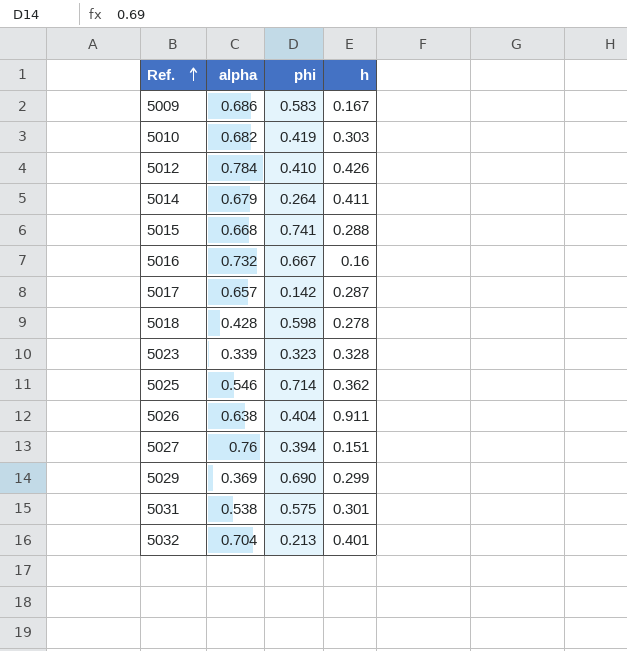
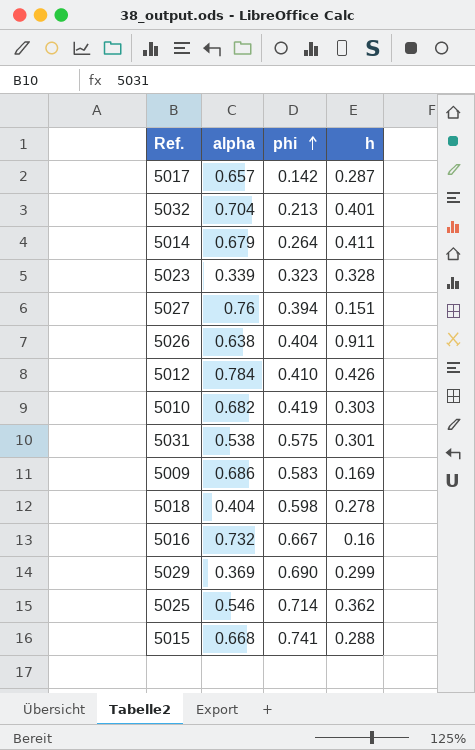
row order: Ref. ascending -> phi ascending
5009 | h: 0.167 -> 0.169
5018 | alpha: 0.428 -> 0.404

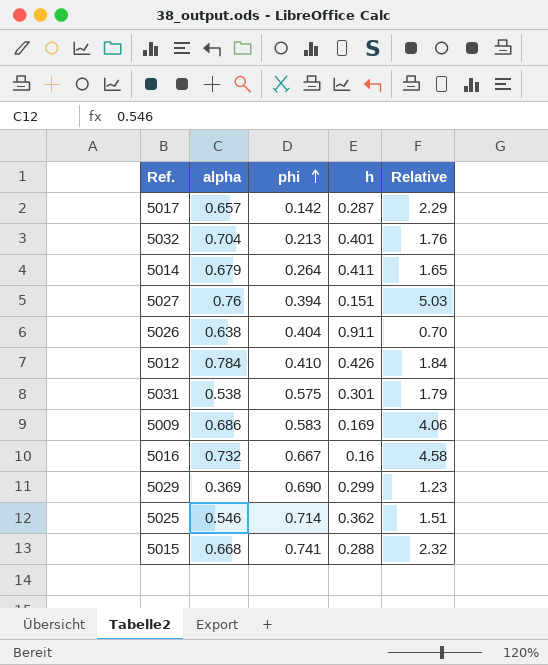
column Relative | formula: none -> [alpha] / [h]
row 5023: 0.339 | 0.323 | 0.328 -> none
row 5010: 0.682 | 0.419 | 0.303 -> none
row 5018: 0.404 | 0.598 | 0.278 -> none

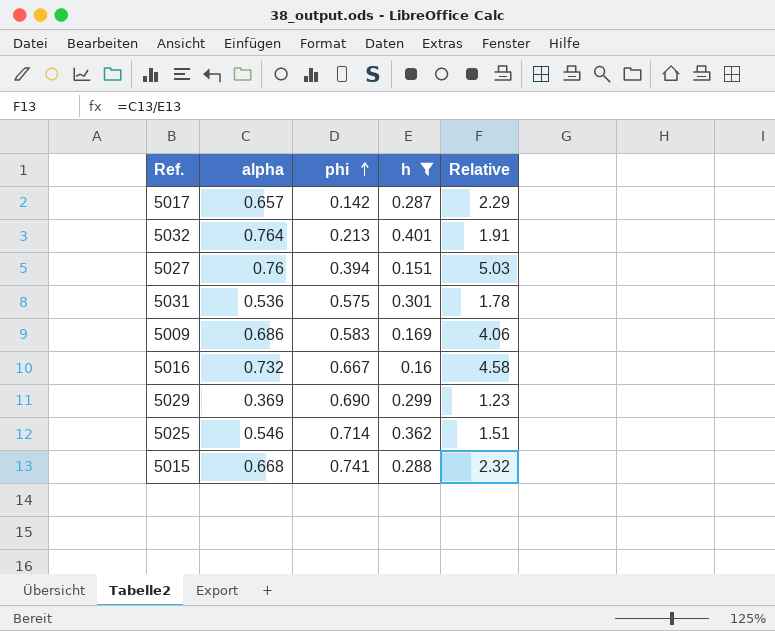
filter: none -> h <= 0.401
5032 | alpha: 0.704 -> 0.764
5032 | Relative: 1.76 -> 1.91
5031 | alpha: 0.538 -> 0.536
5031 | Relative: 1.79 -> 1.78

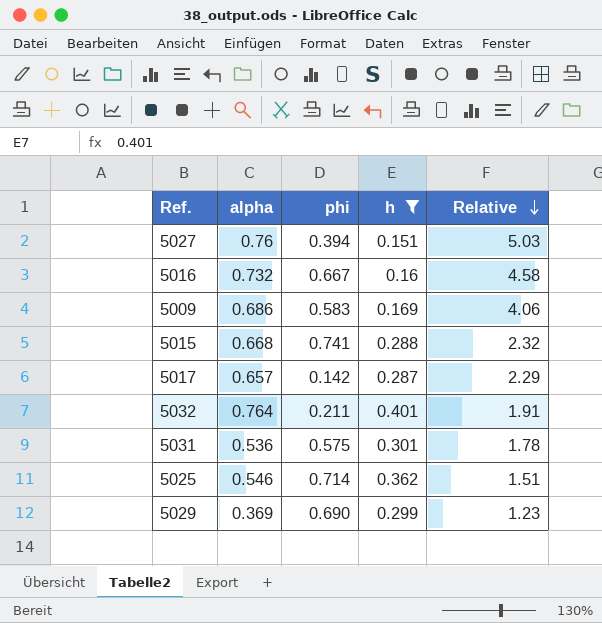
row order: phi ascending -> Relative descending
5032 | phi: 0.213 -> 0.211

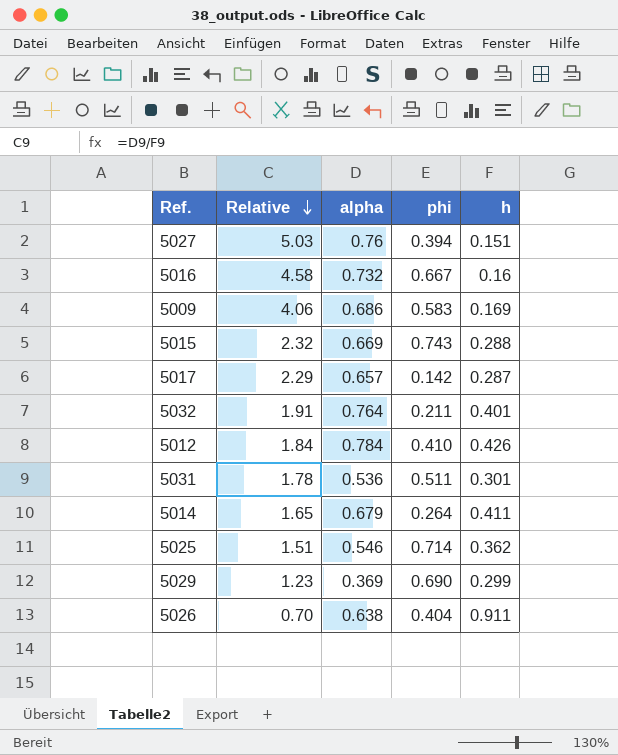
filter: h <= 0.401 -> none
column Relative | position: 5 -> 2
5015 | alpha: 0.668 -> 0.669
5015 | phi: 0.741 -> 0.743
5031 | phi: 0.575 -> 0.511

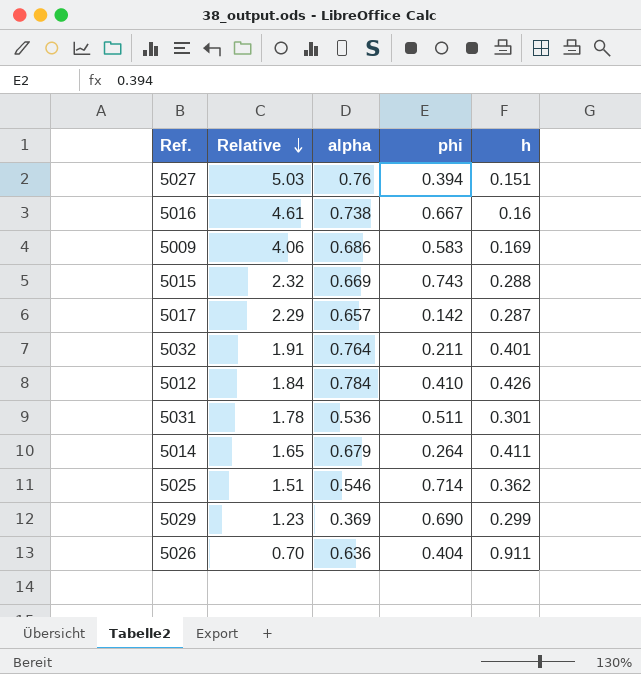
5016 | Relative: 4.58 -> 4.61
5016 | alpha: 0.732 -> 0.738
5026 | alpha: 0.638 -> 0.636

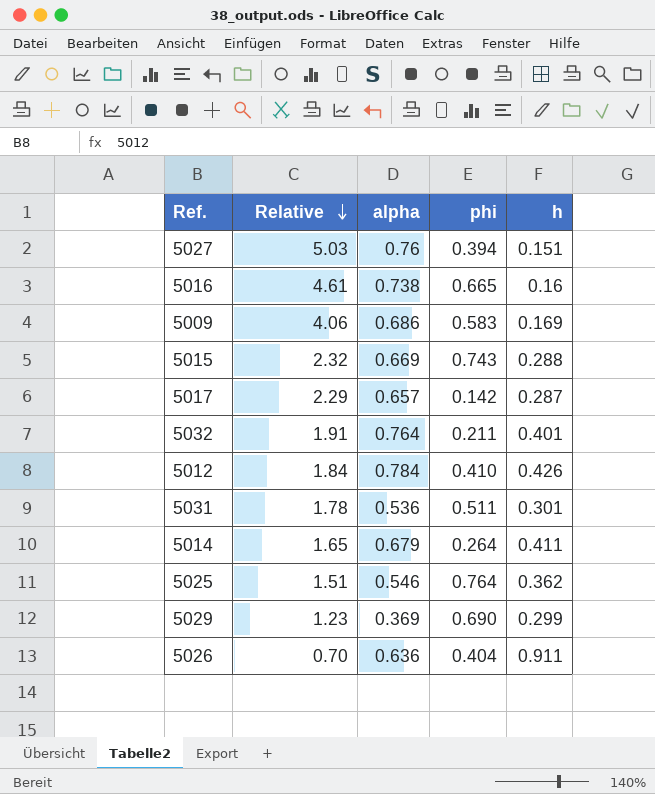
5016 | phi: 0.667 -> 0.665
5025 | phi: 0.714 -> 0.764

